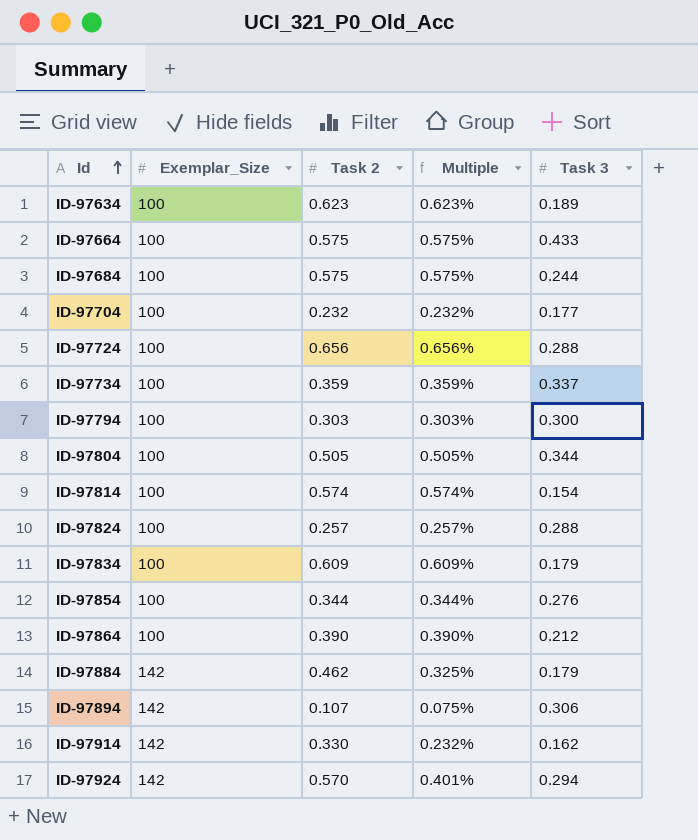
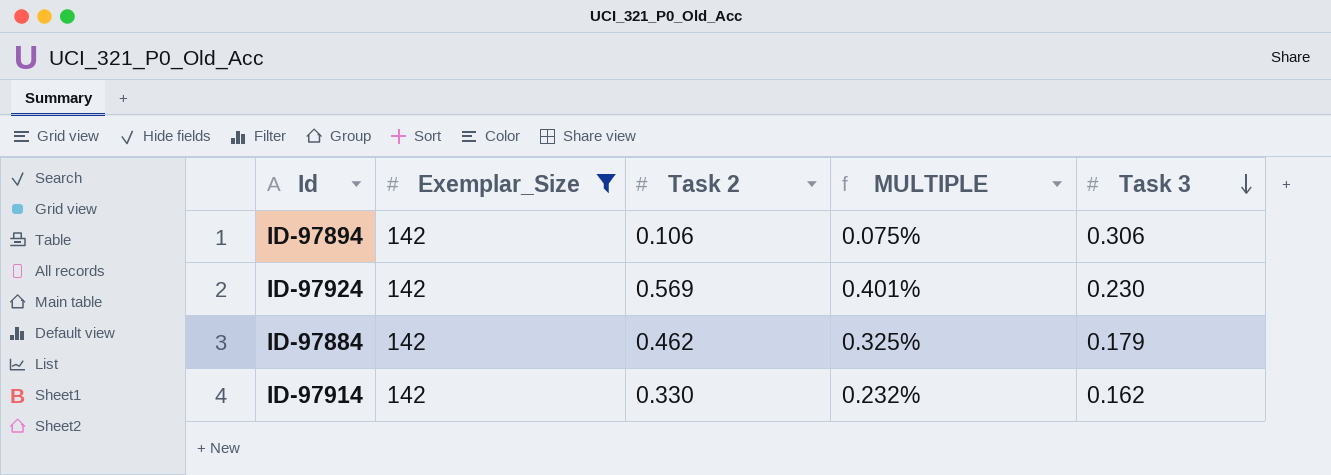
filter: none -> Exemplar_Size = 142
row order: Id ascending -> Task 3 descending
column name: Multiple -> MULTIPLE
ID-97894 | Task 2: 0.107 -> 0.106
ID-97924 | Task 2: 0.570 -> 0.569
ID-97924 | Task 3: 0.294 -> 0.230

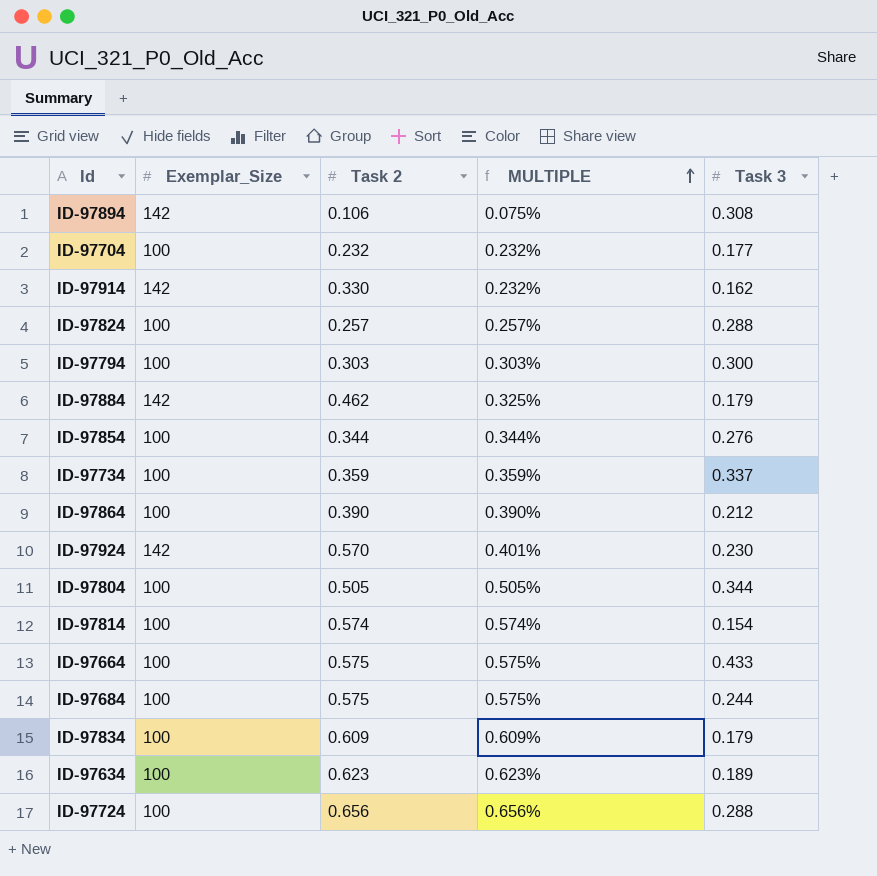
filter: Exemplar_Size = 142 -> none
row order: Task 3 descending -> MULTIPLE ascending
ID-97894 | Task 3: 0.306 -> 0.308
ID-97924 | Task 2: 0.569 -> 0.570

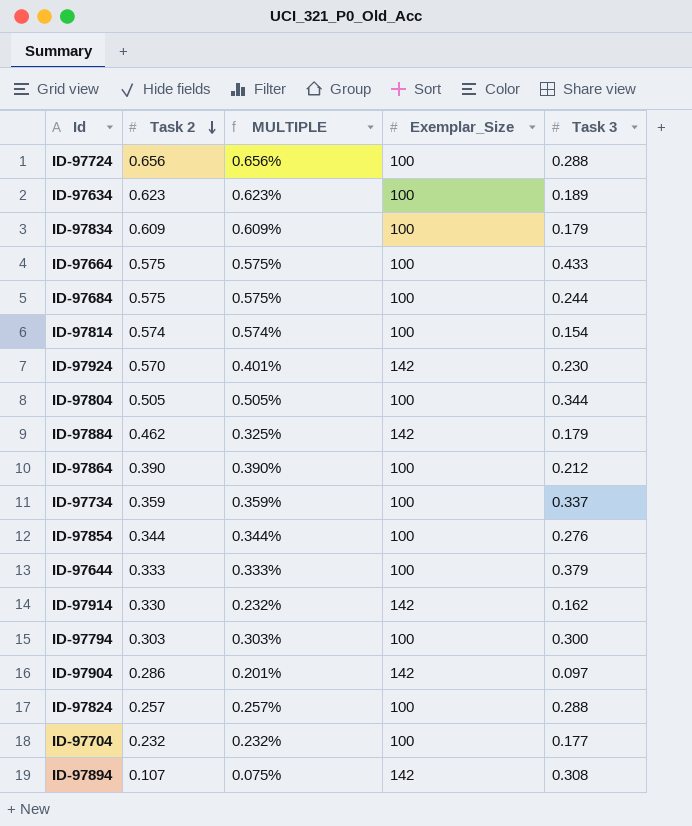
row order: MULTIPLE ascending -> Task 2 descending
column Exemplar_Size | position: 2 -> 4
row ID-97644: none -> 0.333 | 0.333% | 100 | 0.379
row ID-97904: none -> 0.286 | 0.201% | 142 | 0.097
ID-97894 | Task 2: 0.106 -> 0.107

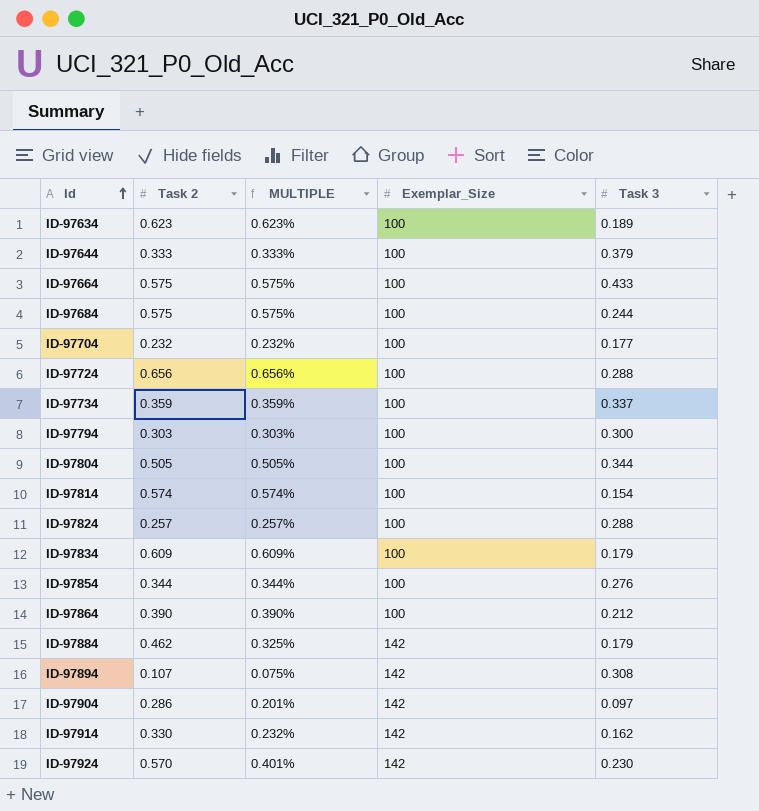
row order: Task 2 descending -> Id ascending

